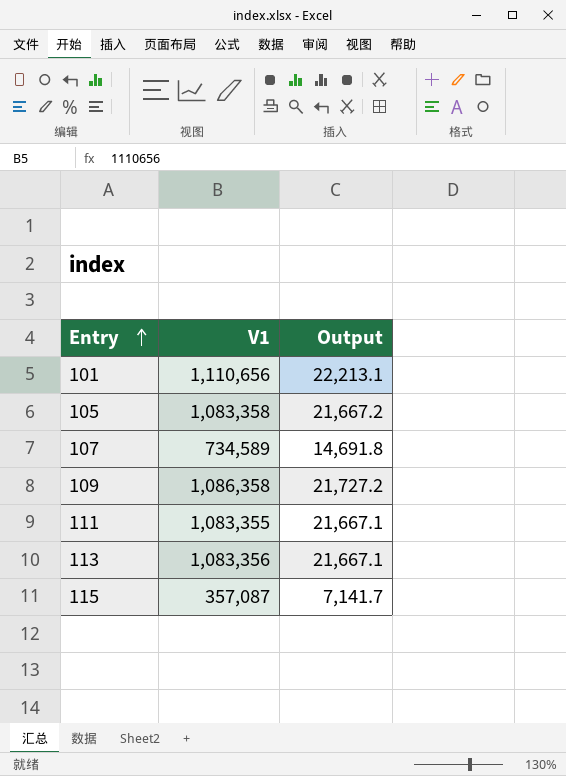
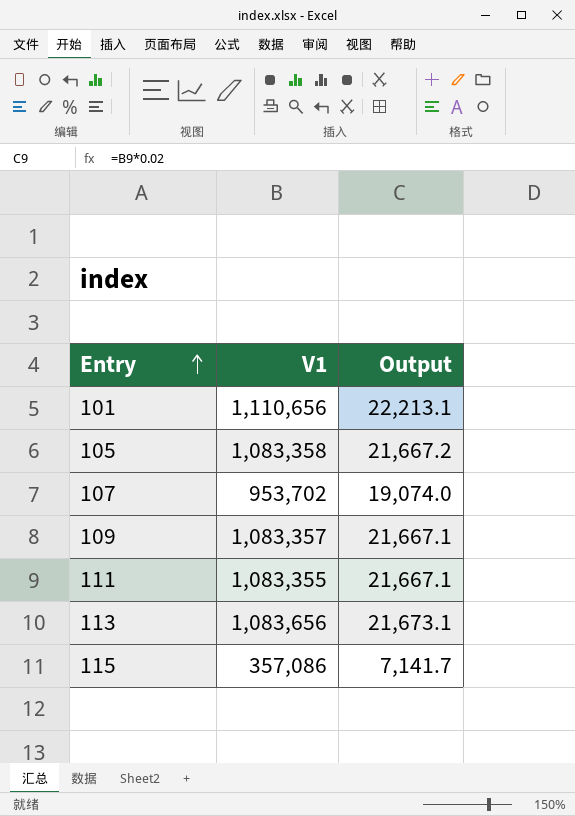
107 | V1: 734,589 -> 953,702
107 | Output: 14,691.8 -> 19,074.0
109 | V1: 1,086,358 -> 1,083,357
109 | Output: 21,727.2 -> 21,667.1
113 | V1: 1,083,356 -> 1,083,656
113 | Output: 21,667.1 -> 21,673.1
115 | V1: 357,087 -> 357,086

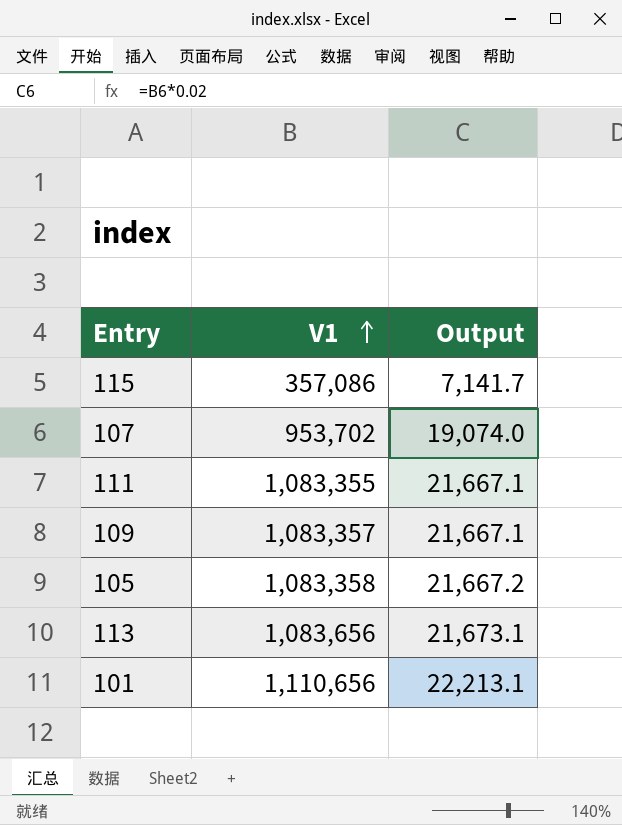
row order: Entry ascending -> V1 ascending

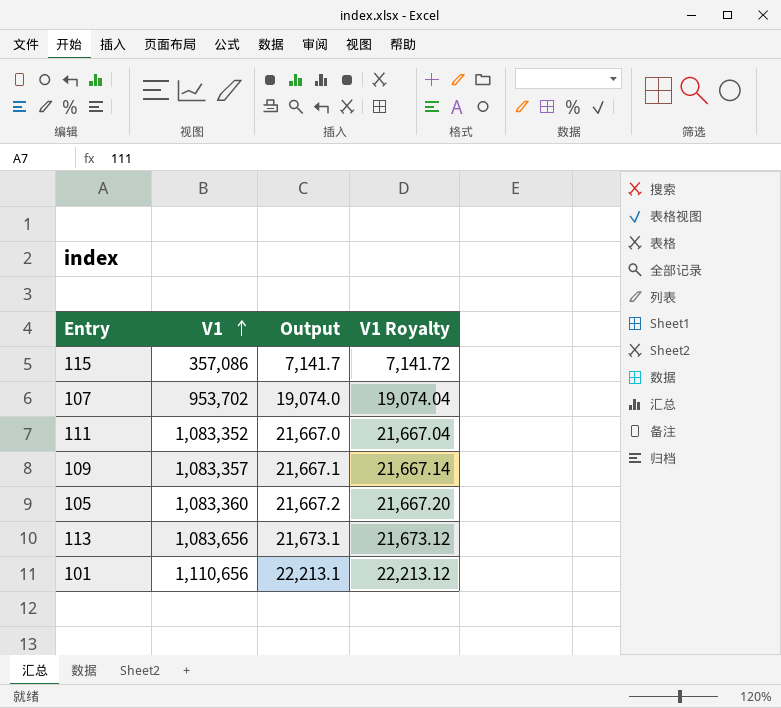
column V1 Royalty | formula: none -> [V1] * 0.02
111 | V1: 1,083,355 -> 1,083,352
111 | Output: 21,667.1 -> 21,667.0
105 | V1: 1,083,358 -> 1,083,360

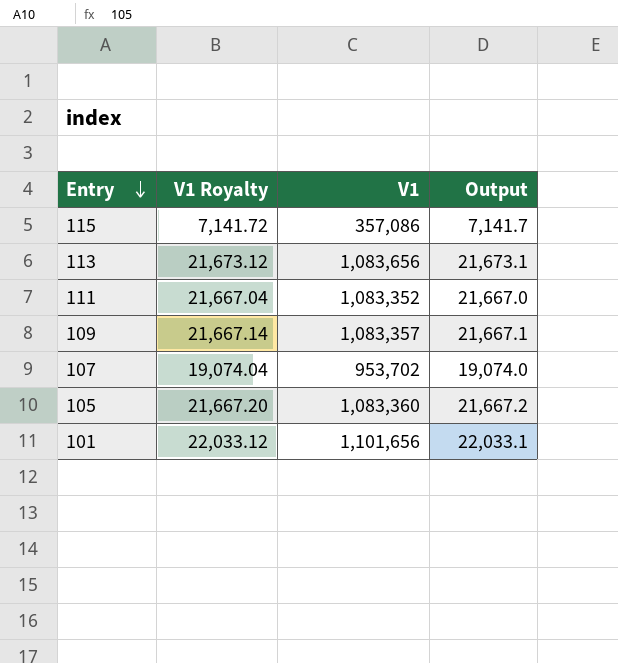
row order: V1 ascending -> Entry descending
column V1 Royalty | position: 4 -> 2
101 | V1 Royalty: 22,213.12 -> 22,033.12
101 | V1: 1,110,656 -> 1,101,656
101 | Output: 22,213.1 -> 22,033.1

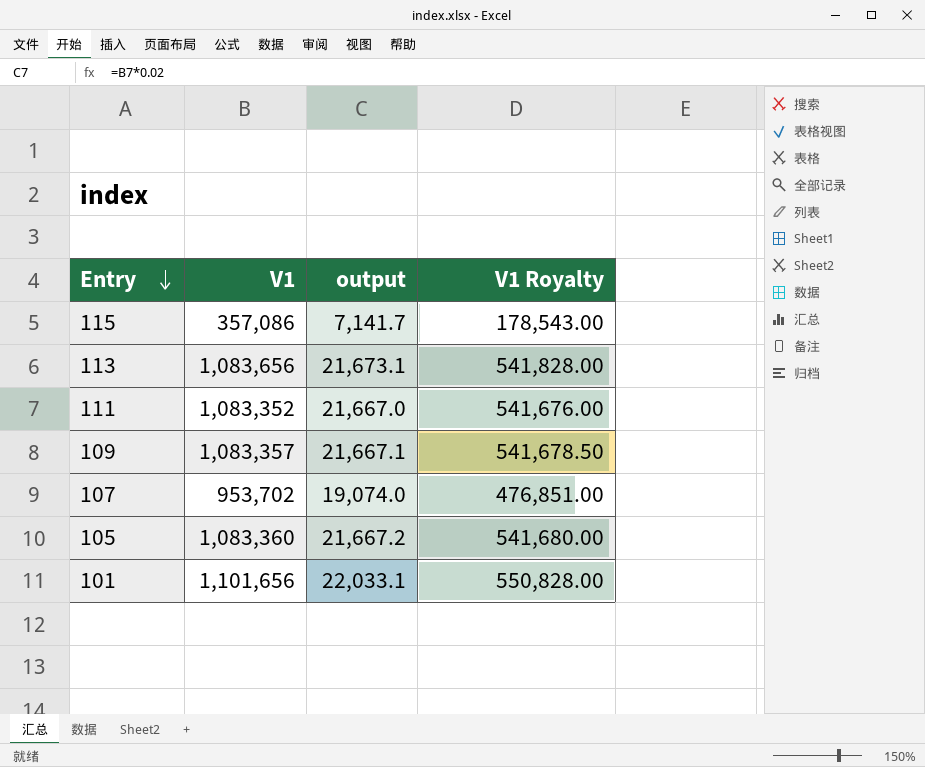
column name: Output -> output
column V1 Royalty | formula: [V1] * 0.02 -> [V1] * 0.5
column V1 Royalty | position: 2 -> 4

